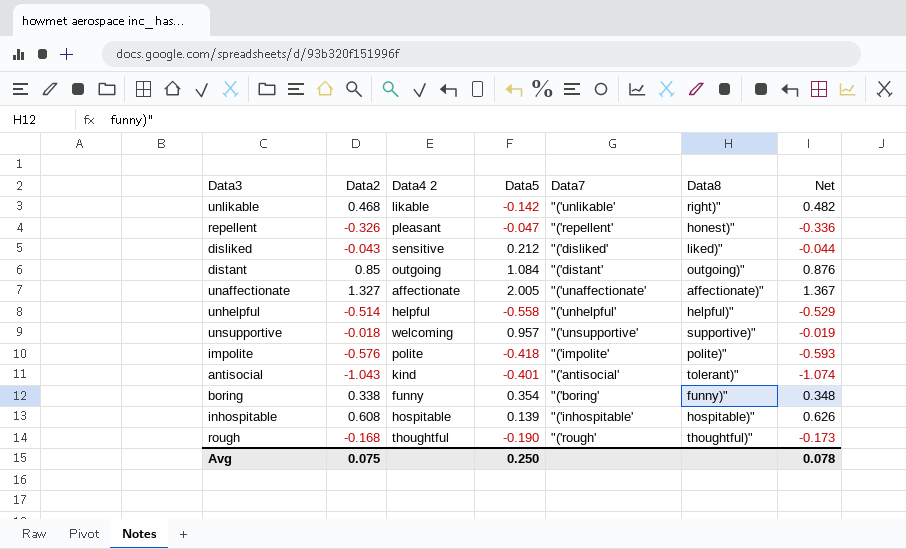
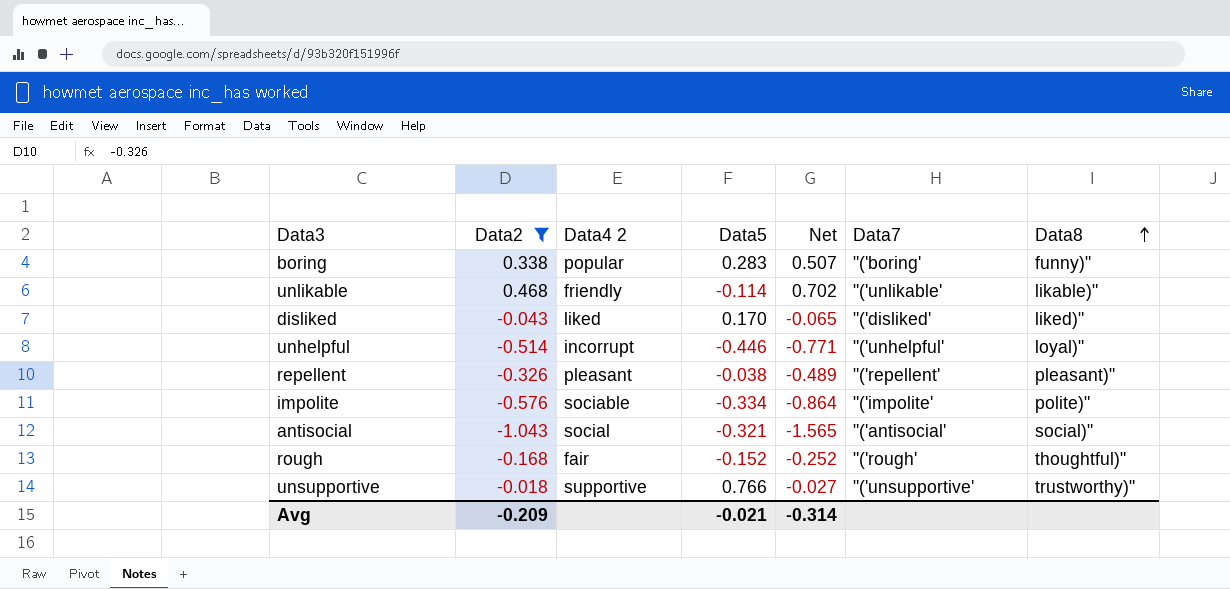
filter: none -> Data2 <= 0.468
row order: none -> Data8 ascending
column Net | formula: [Data2] * 1.03 -> [Data2] * 1.5
column Net | position: 7 -> 5
boring | Data4 2: funny -> popular
boring | Data5: 0.354 -> 0.283
unlikable | Data4 2: likable -> friendly
unlikable | Data5: -0.142 -> -0.114
unlikable | Data8: right)" -> likable)"
disliked | Data4 2: sensitive -> liked
disliked | Data5: 0.212 -> 0.170
unhelpful | Data4 2: helpful -> incorrupt
unhelpful | Data5: -0.558 -> -0.446
unhelpful | Data8: helpful)" -> loyal)"
repellent | Data5: -0.047 -> -0.038
repellent | Data8: honest)" -> pleasant)"
impolite | Data4 2: polite -> sociable
impolite | Data5: -0.418 -> -0.334
antisocial | Data4 2: kind -> social
antisocial | Data5: -0.401 -> -0.321
antisocial | Data8: tolerant)" -> social)"
rough | Data4 2: thoughtful -> fair
rough | Data5: -0.190 -> -0.152
unsupportive | Data4 2: welcoming -> supportive
unsupportive | Data5: 0.957 -> 0.766
unsupportive | Data8: supportive)" -> trustworthy)"
Avg | Data2: 0.075 -> -0.209
Avg | Data5: 0.250 -> -0.021
Avg | Net: 0.078 -> -0.314

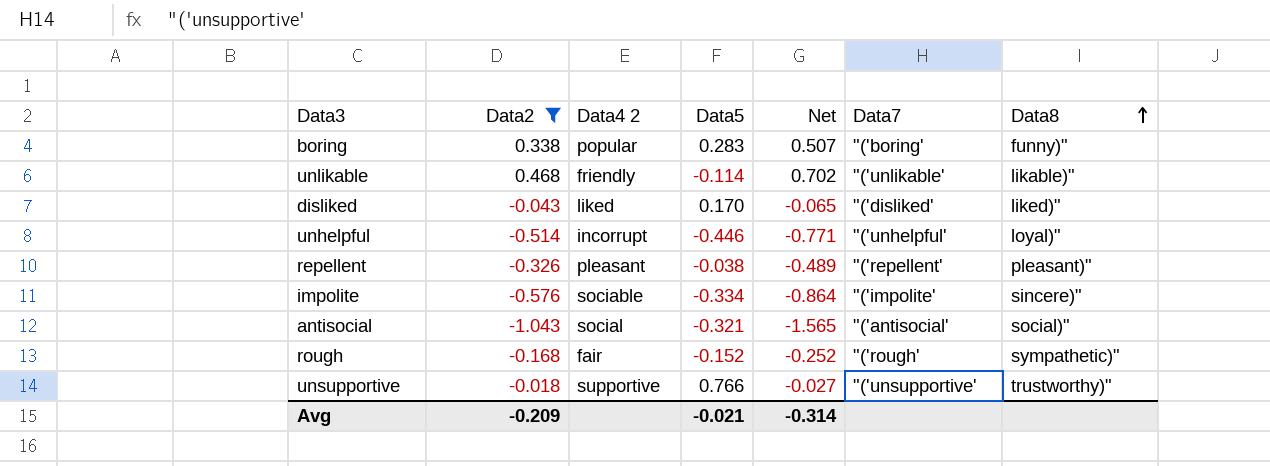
impolite | Data8: polite)" -> sincere)"
rough | Data8: thoughtful)" -> sympathetic)"

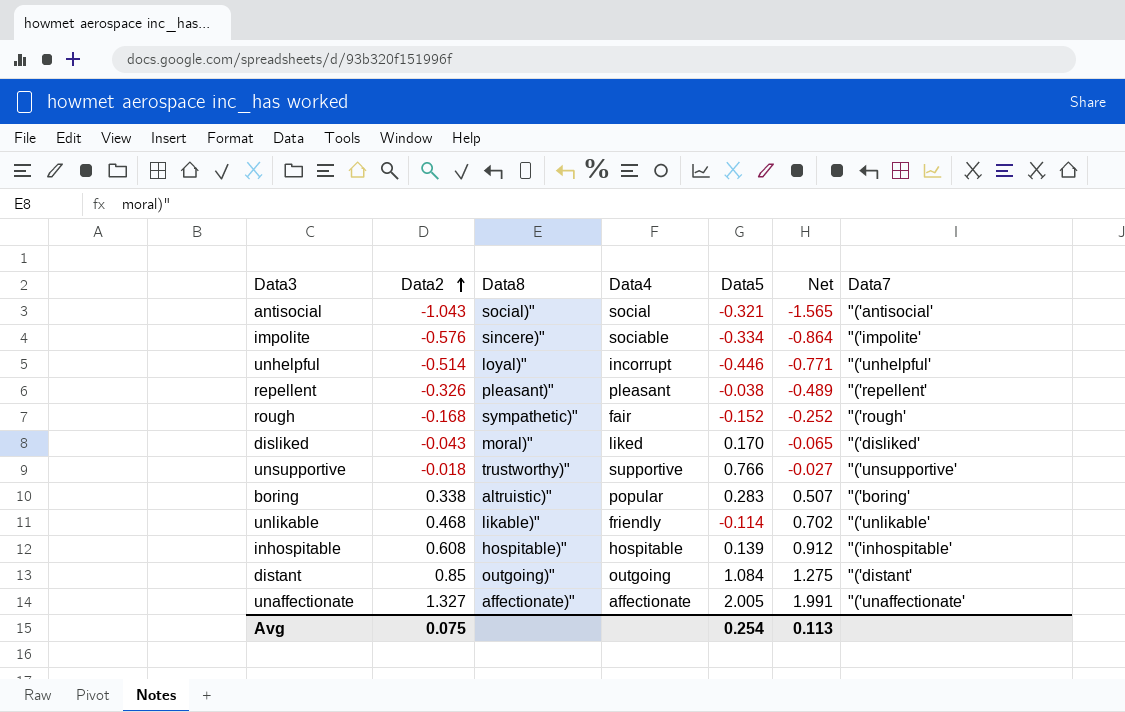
filter: Data2 <= 0.468 -> none
row order: Data8 ascending -> Data2 ascending
column Data8 | position: 7 -> 3
column name: Data4 2 -> Data4
disliked | Data8: liked)" -> moral)"
boring | Data8: funny)" -> altruistic)"
Avg | Data2: -0.209 -> 0.075
Avg | Data5: -0.021 -> 0.254
Avg | Net: -0.314 -> 0.113

